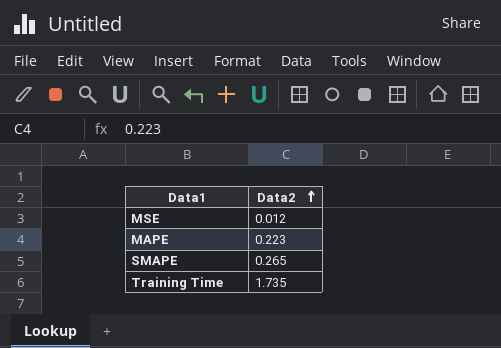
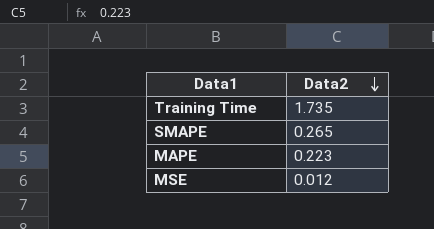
row order: Data2 ascending -> Data2 descending

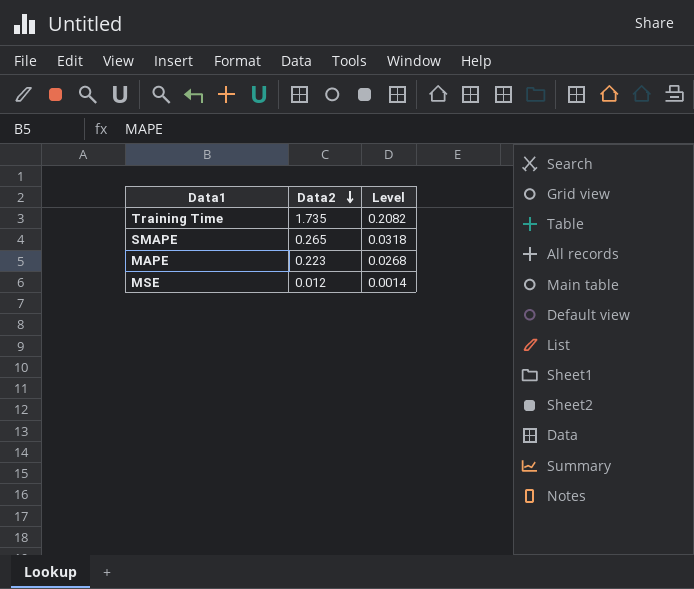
column Level | formula: none -> [Data2] * 0.12

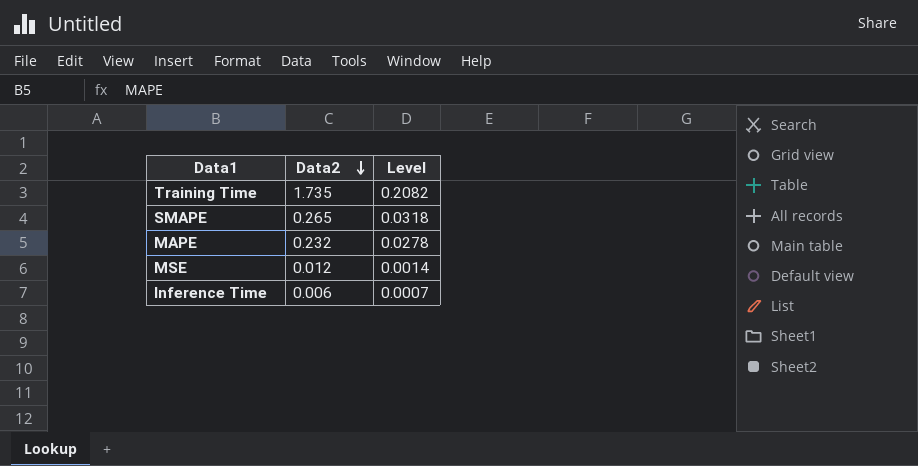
MAPE | Data2: 0.223 -> 0.232
MAPE | Level: 0.0268 -> 0.0278
row Inference Time: none -> 0.006 | 0.0007

